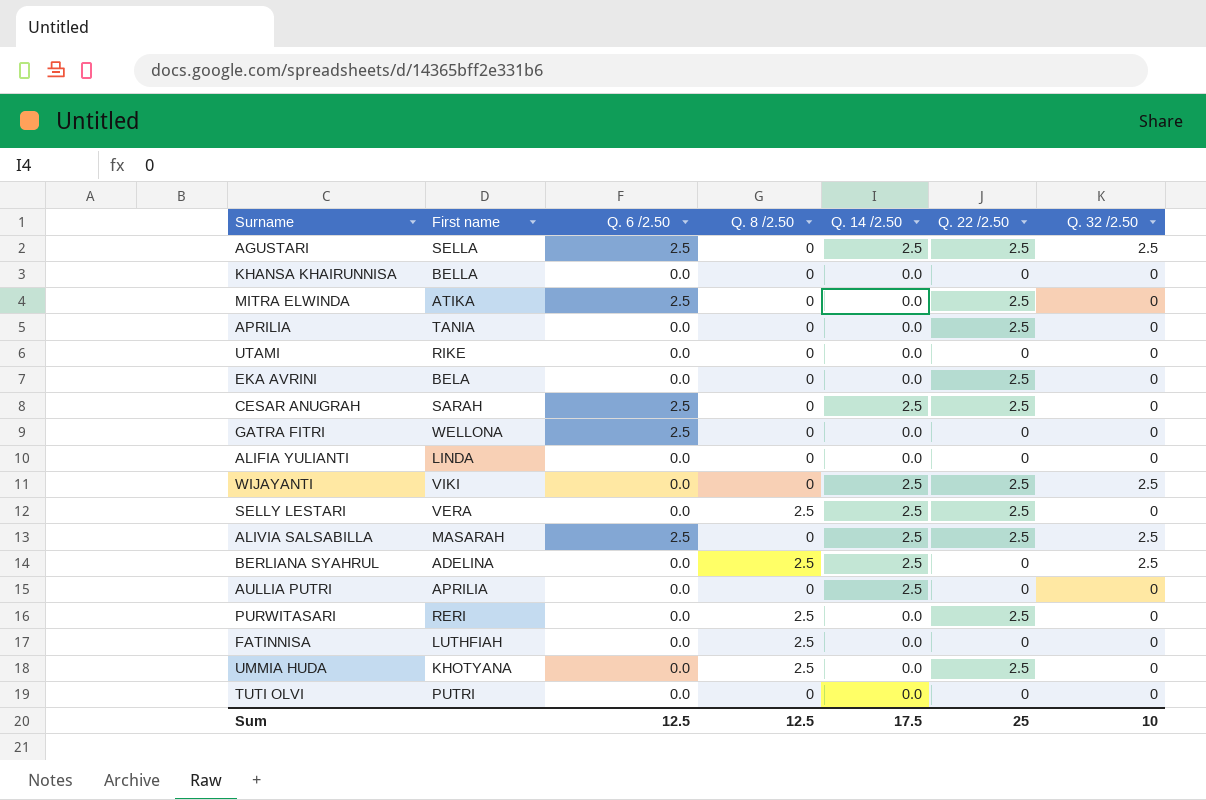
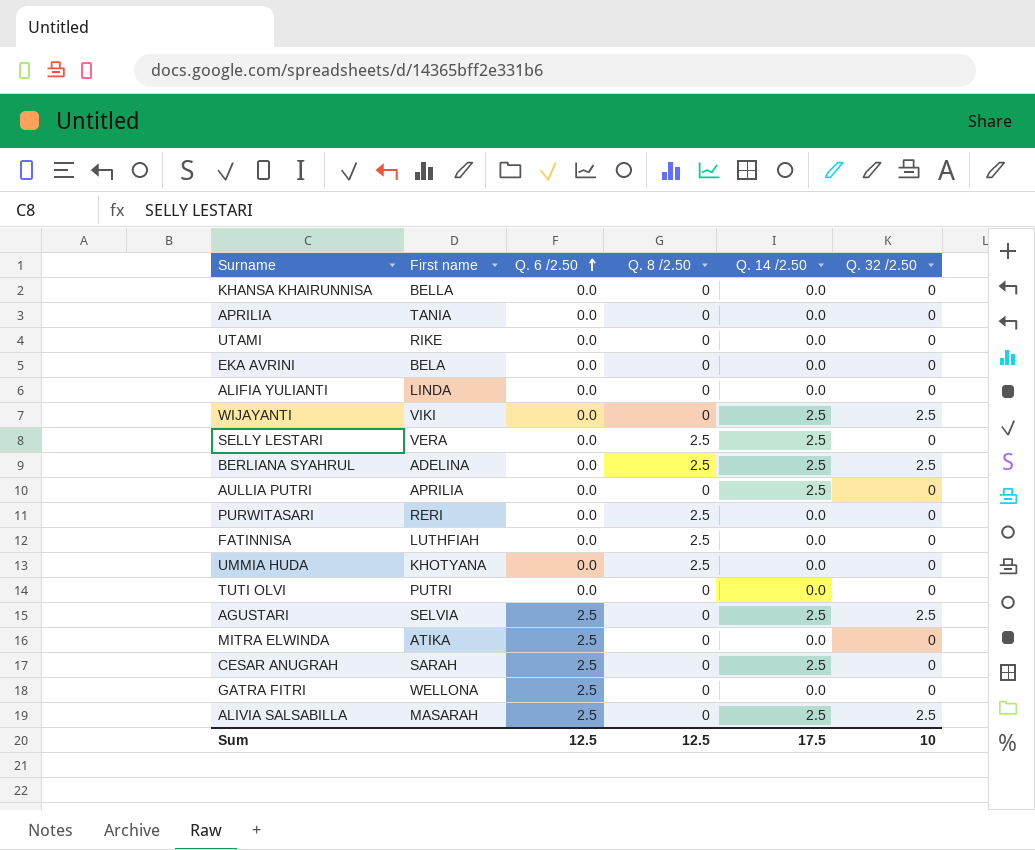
row order: none -> Q. 6 /2.50 ascending
column Q. 22 /2.50 | position: 6 -> none
AGUSTARI | First name: SELLA -> SELVIA

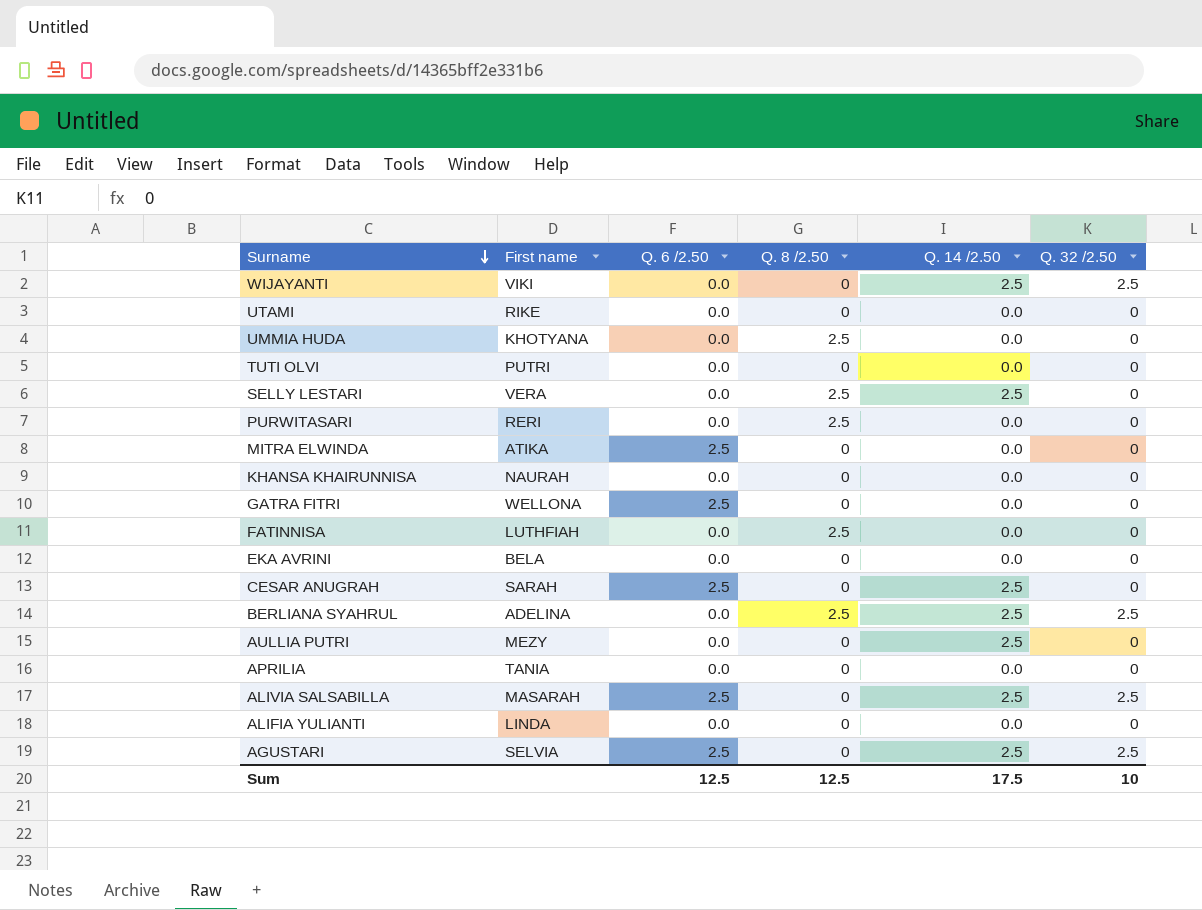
row order: Q. 6 /2.50 ascending -> Surname descending
KHANSA KHAIRUNNISA | First name: BELLA -> NAURAH
AULLIA PUTRI | First name: APRILIA -> MEZY

